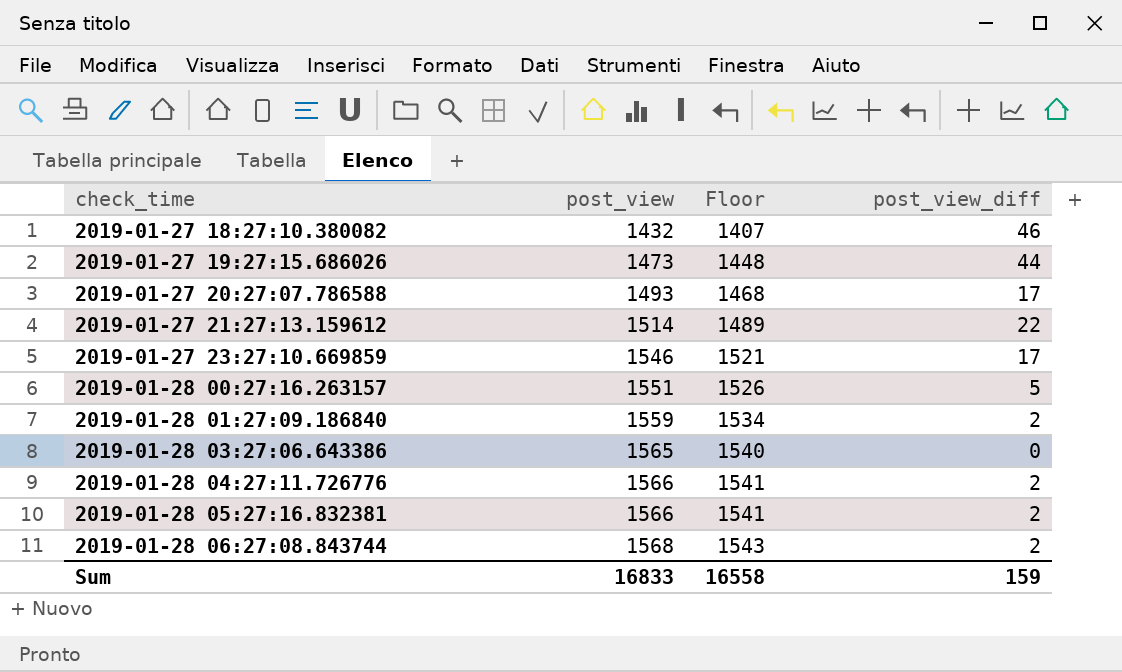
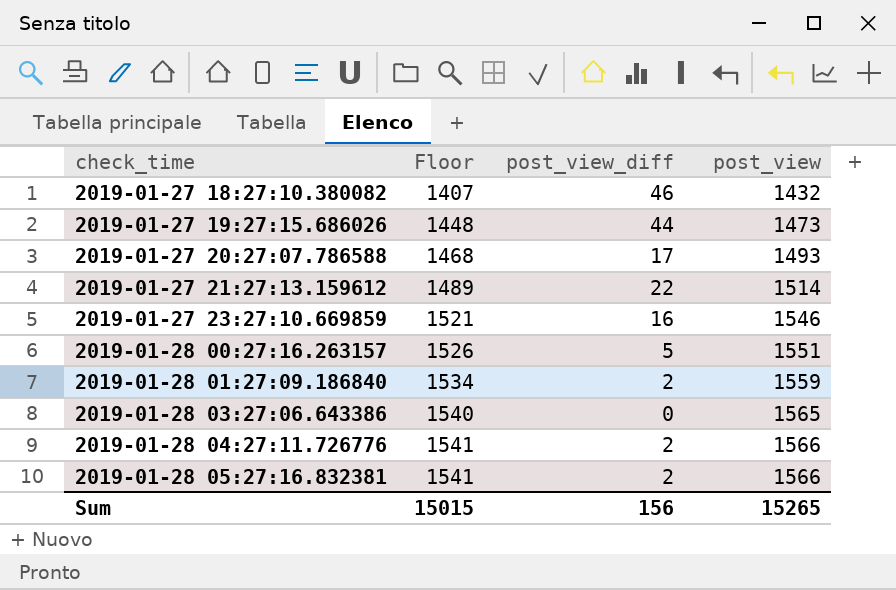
column post_view | position: 2 -> 4
row 2019-01-28 06:27:08.843744: 1568 | 1543 | 2 -> none
2019-01-27 23:27:10.669859 | post_view_diff: 17 -> 16
Sum | Floor: 16558 -> 15015
Sum | post_view_diff: 159 -> 156
Sum | post_view: 16833 -> 15265

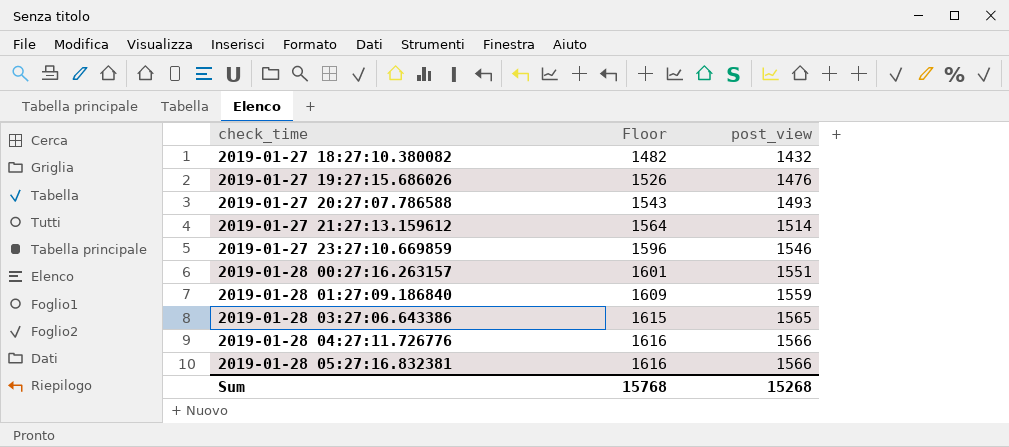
column post_view_diff | position: 3 -> none
column Floor | formula: [post_view] - 25 -> [post_view] + 50
2019-01-27 19:27:15.686026 | post_view: 1473 -> 1476
Sum | Floor: 15015 -> 15768
Sum | post_view: 15265 -> 15268

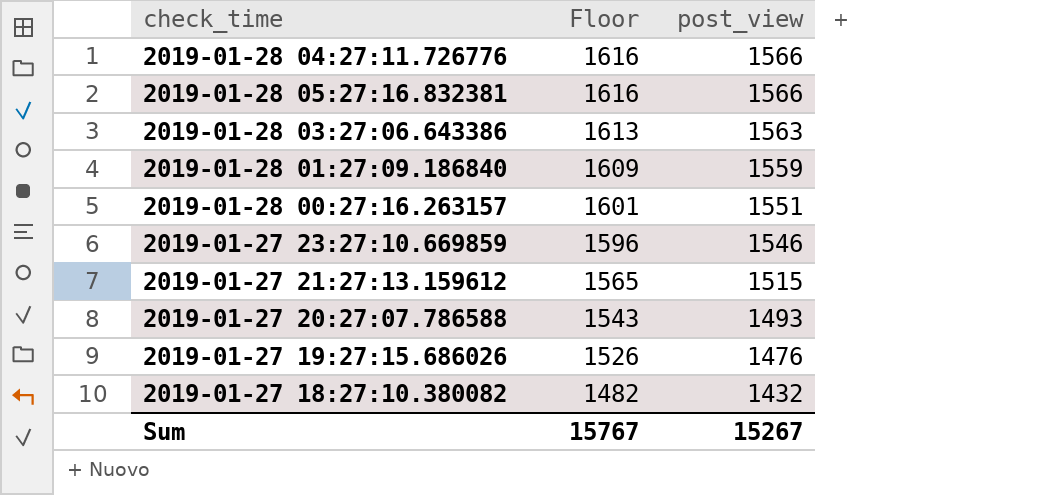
row order: check_time ascending -> Floor descending
2019-01-28 03:27:06.643386 | Floor: 1615 -> 1613
2019-01-28 03:27:06.643386 | post_view: 1565 -> 1563
2019-01-27 21:27:13.159612 | Floor: 1564 -> 1565
2019-01-27 21:27:13.159612 | post_view: 1514 -> 1515
Sum | Floor: 15768 -> 15767
Sum | post_view: 15268 -> 15267

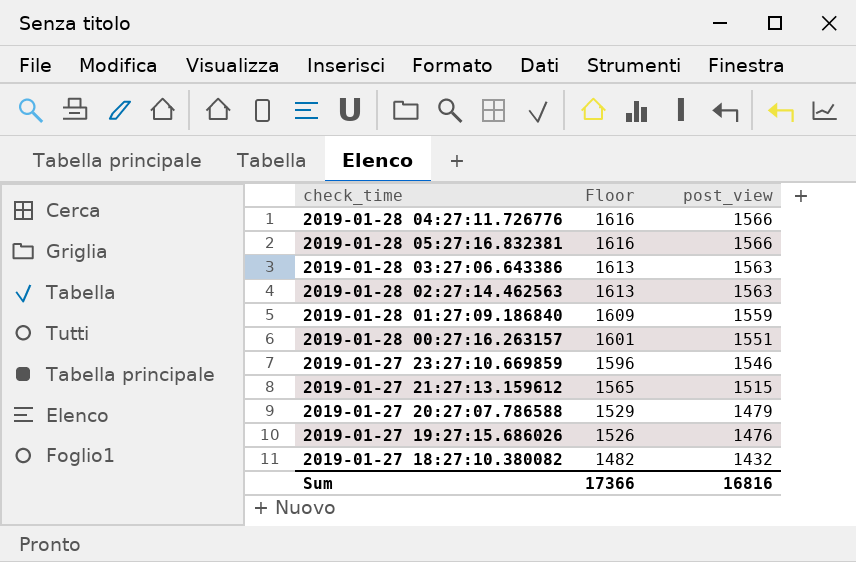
row 2019-01-28 02:27:14.462563: none -> 1613 | 1563
2019-01-27 20:27:07.786588 | Floor: 1543 -> 1529
2019-01-27 20:27:07.786588 | post_view: 1493 -> 1479
Sum | Floor: 15767 -> 17366
Sum | post_view: 15267 -> 16816

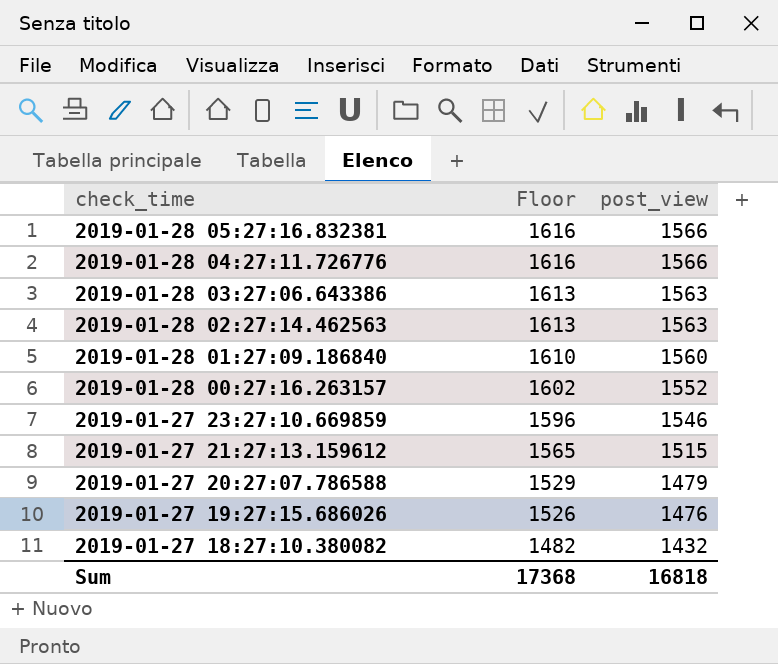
row order: Floor descending -> check_time descending
2019-01-28 01:27:09.186840 | Floor: 1609 -> 1610
2019-01-28 01:27:09.186840 | post_view: 1559 -> 1560
2019-01-28 00:27:16.263157 | Floor: 1601 -> 1602
2019-01-28 00:27:16.263157 | post_view: 1551 -> 1552
Sum | Floor: 17366 -> 17368
Sum | post_view: 16816 -> 16818

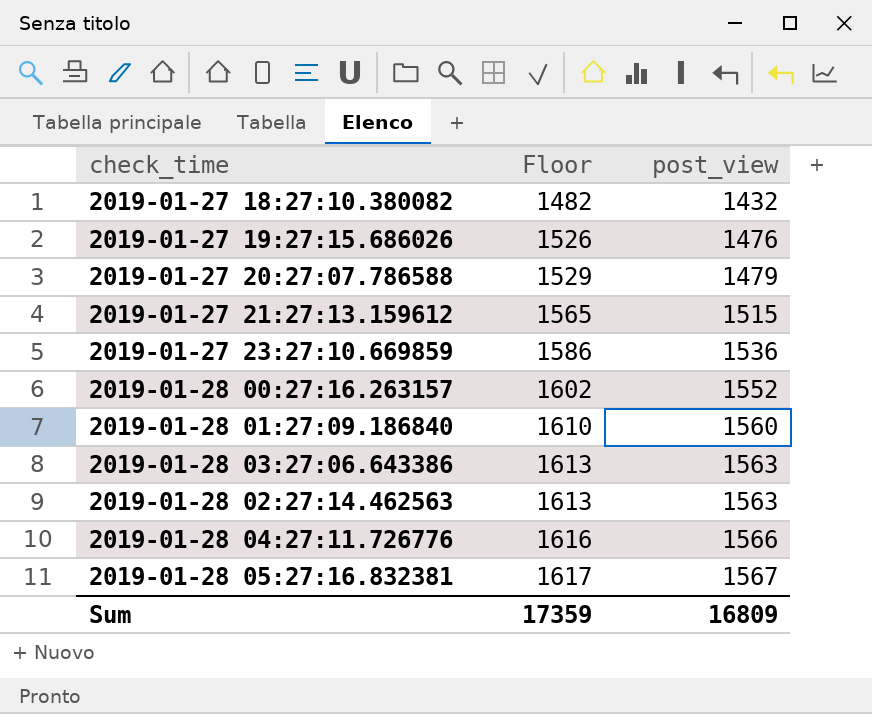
row order: check_time descending -> Floor ascending
2019-01-27 23:27:10.669859 | Floor: 1596 -> 1586
2019-01-27 23:27:10.669859 | post_view: 1546 -> 1536
2019-01-28 05:27:16.832381 | Floor: 1616 -> 1617
2019-01-28 05:27:16.832381 | post_view: 1566 -> 1567
Sum | Floor: 17368 -> 17359
Sum | post_view: 16818 -> 16809

